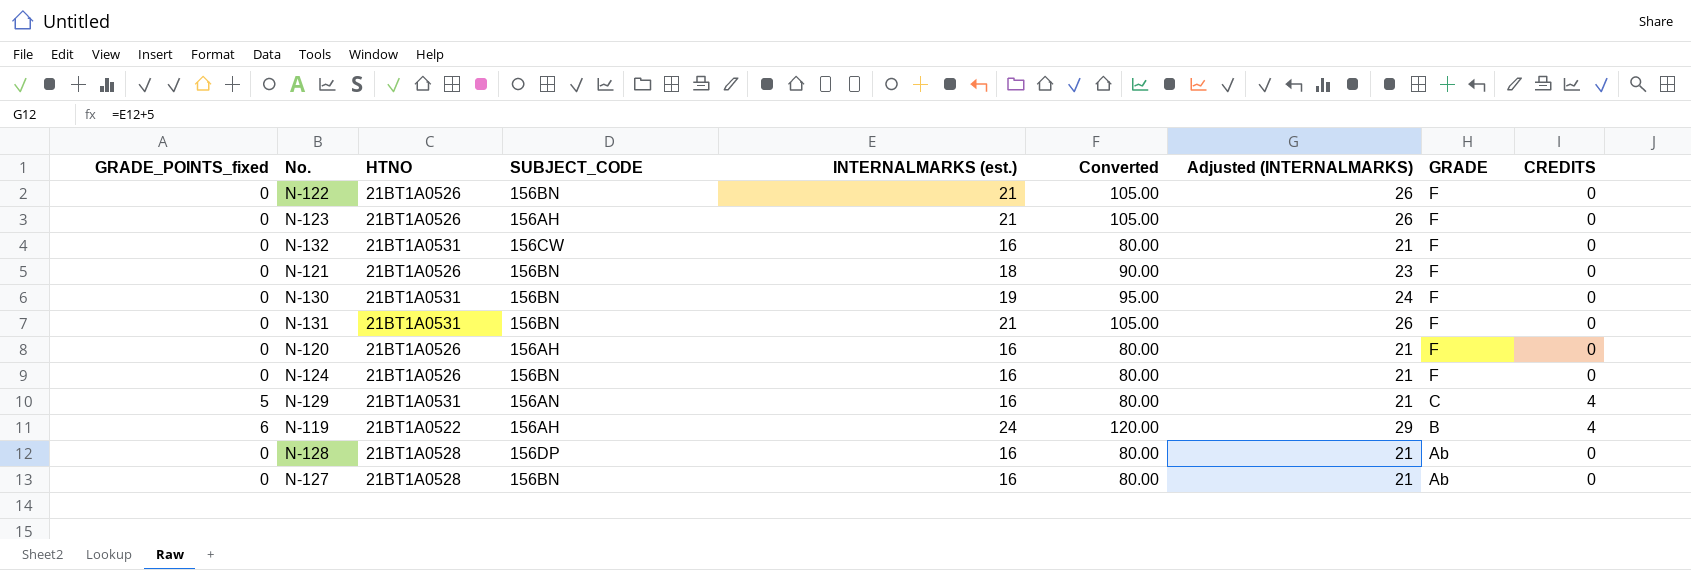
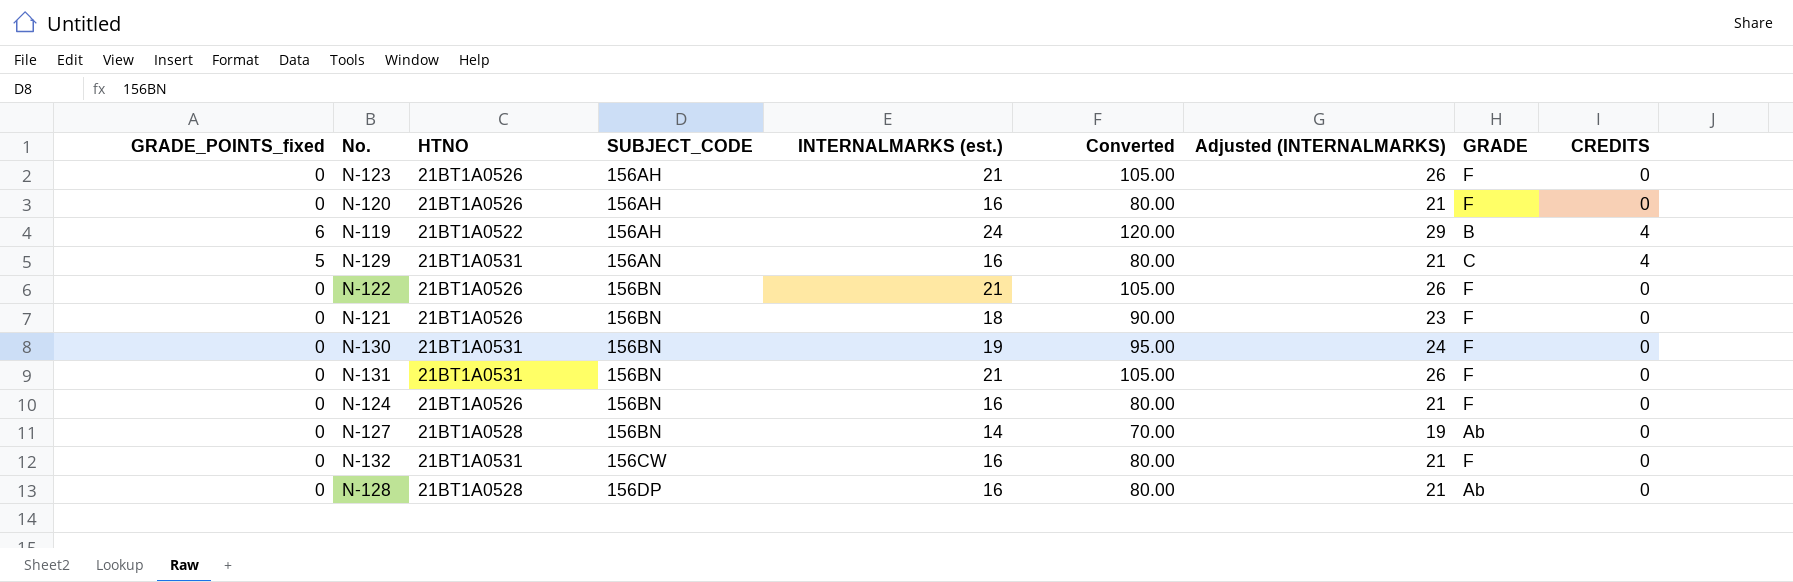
row order: GRADE descending -> SUBJECT_CODE ascending
N-127 | INTERNALMARKS (est.): 16 -> 14
N-127 | Converted: 80.00 -> 70.00
N-127 | Adjusted (INTERNALMARKS): 21 -> 19

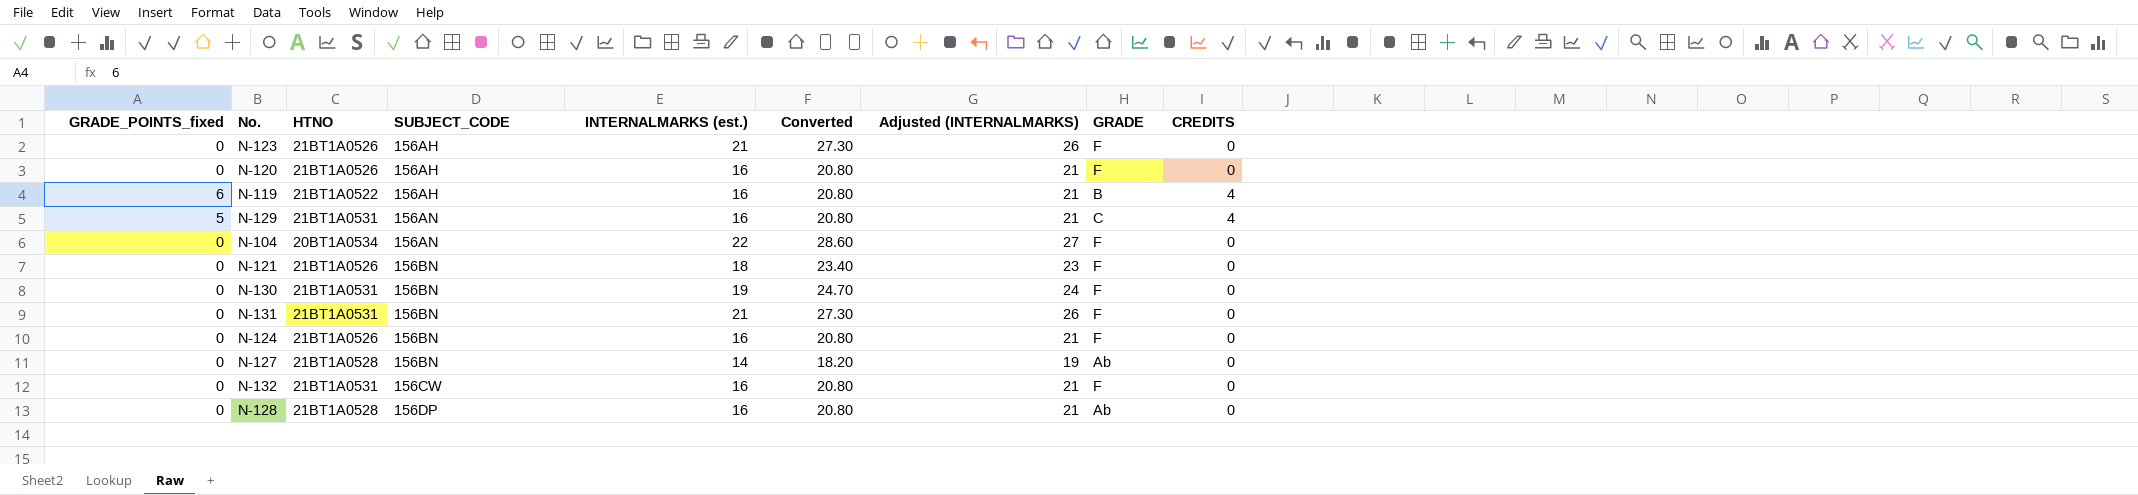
column Converted | formula: [INTERNALMARKS (est.)] * 5 -> [INTERNALMARKS (est.)] * 1.3
row N-122: 0 | 21BT1A0526 | 156BN | 21 | 105.00 | 26 | F | 0 -> none
N-119 | INTERNALMARKS (est.): 24 -> 16
N-119 | Adjusted (INTERNALMARKS): 29 -> 21
row N-104: none -> 0 | 20BT1A0534 | 156AN | 22 | 28.60 | 27 | F | 0

